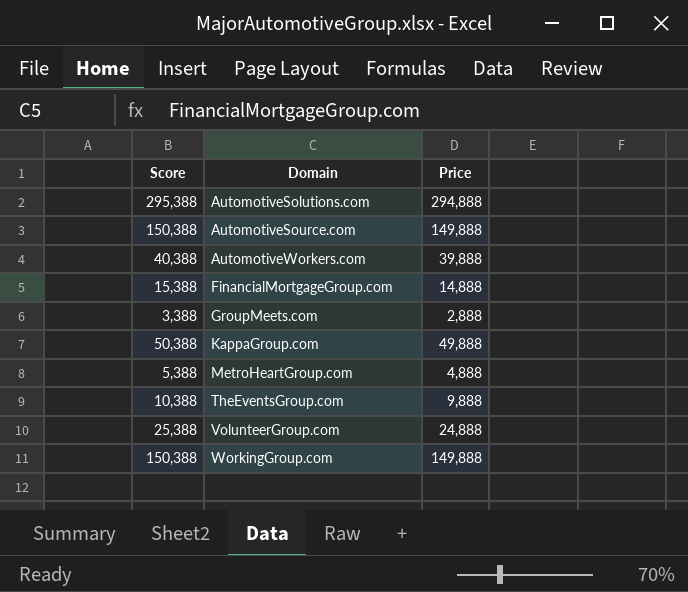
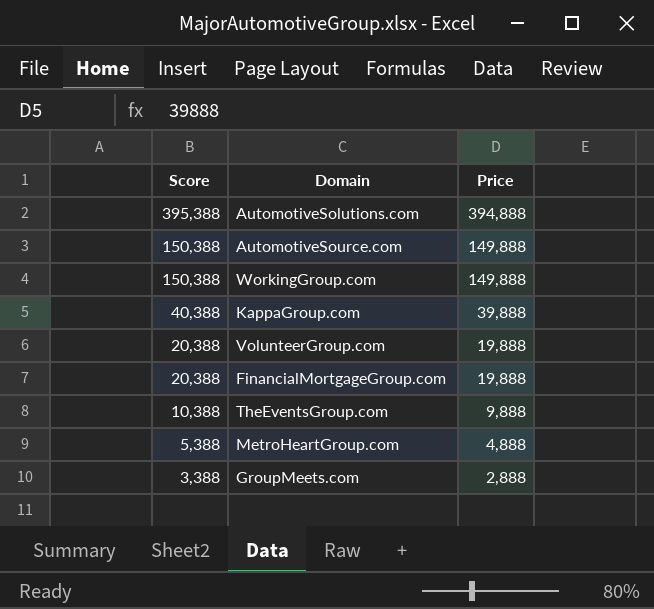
row order: Domain ascending -> Score descending
row AutomotiveWorkers.com: 40,388 | 39,888 -> none
AutomotiveSolutions.com | Score: 295,388 -> 395,388
AutomotiveSolutions.com | Price: 294,888 -> 394,888
KappaGroup.com | Score: 50,388 -> 40,388
KappaGroup.com | Price: 49,888 -> 39,888
VolunteerGroup.com | Score: 25,388 -> 20,388
VolunteerGroup.com | Price: 24,888 -> 19,888
FinancialMortgageGroup.com | Score: 15,388 -> 20,388
FinancialMortgageGroup.com | Price: 14,888 -> 19,888

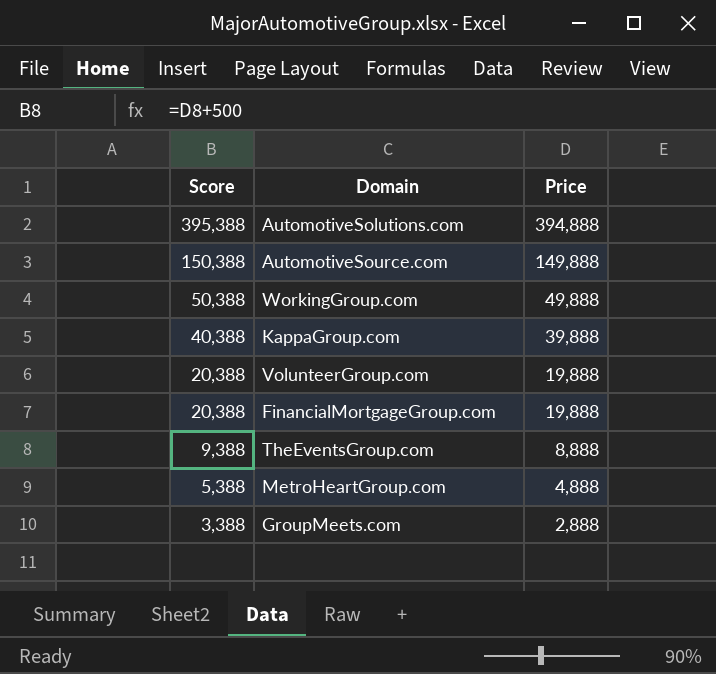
WorkingGroup.com | Score: 150,388 -> 50,388
WorkingGroup.com | Price: 149,888 -> 49,888
TheEventsGroup.com | Score: 10,388 -> 9,388
TheEventsGroup.com | Price: 9,888 -> 8,888

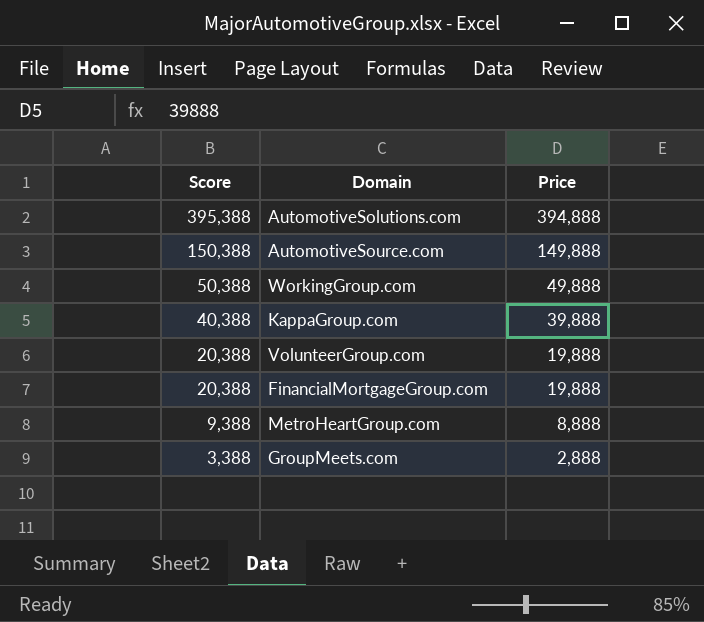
row TheEventsGroup.com: 9,388 | 8,888 -> none
MetroHeartGroup.com | Score: 5,388 -> 9,388
MetroHeartGroup.com | Price: 4,888 -> 8,888

